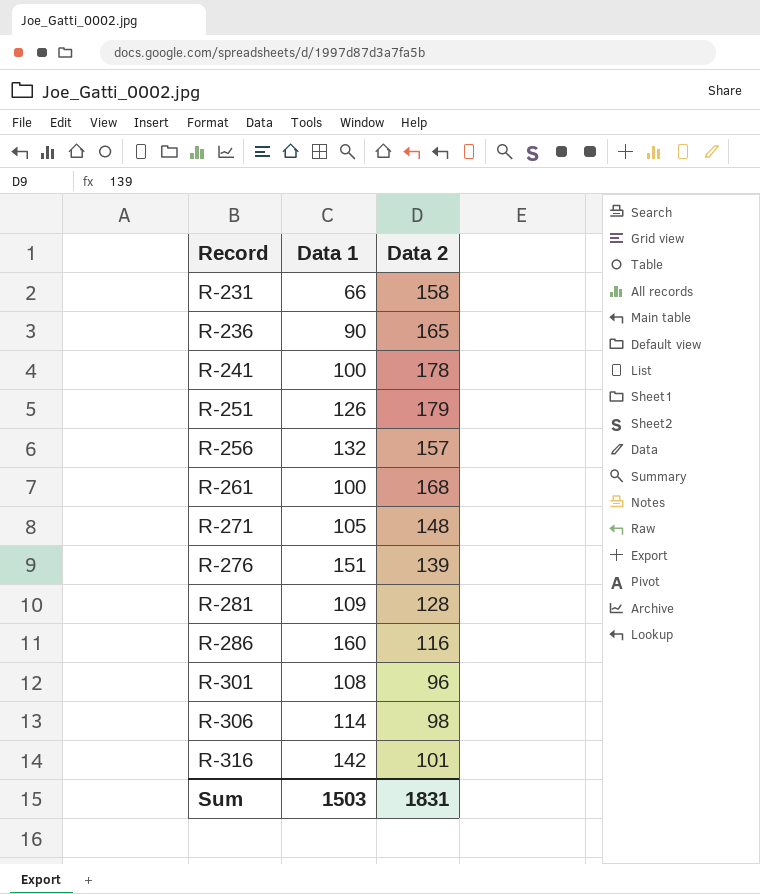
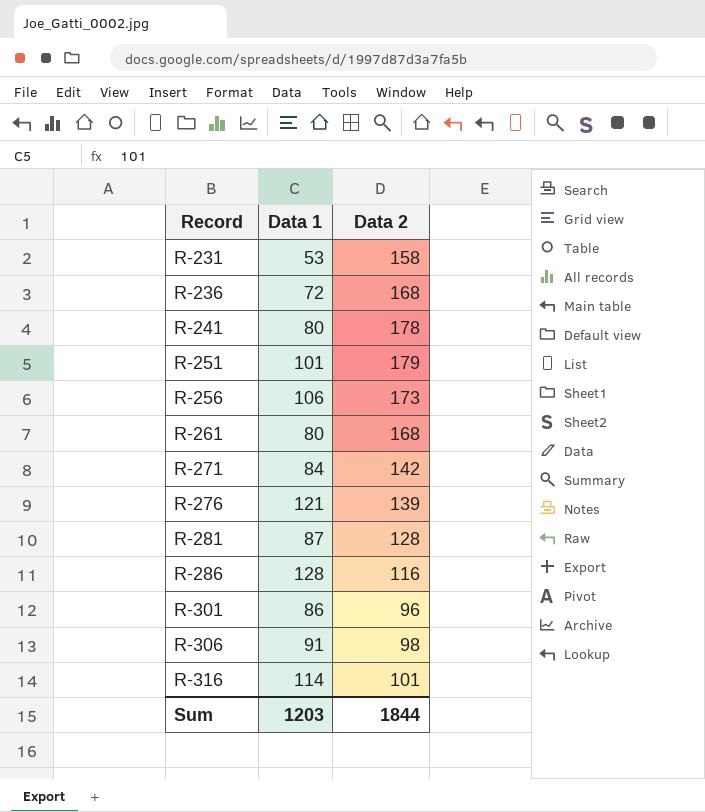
R-231 | Data 1: 66 -> 53
R-236 | Data 1: 90 -> 72
R-236 | Data 2: 165 -> 168
R-241 | Data 1: 100 -> 80
R-251 | Data 1: 126 -> 101
R-256 | Data 1: 132 -> 106
R-256 | Data 2: 157 -> 173
R-261 | Data 1: 100 -> 80
R-271 | Data 1: 105 -> 84
R-271 | Data 2: 148 -> 142
R-276 | Data 1: 151 -> 121
R-281 | Data 1: 109 -> 87
R-286 | Data 1: 160 -> 128
R-301 | Data 1: 108 -> 86
R-306 | Data 1: 114 -> 91
R-316 | Data 1: 142 -> 114
Sum | Data 1: 1503 -> 1203
Sum | Data 2: 1831 -> 1844

